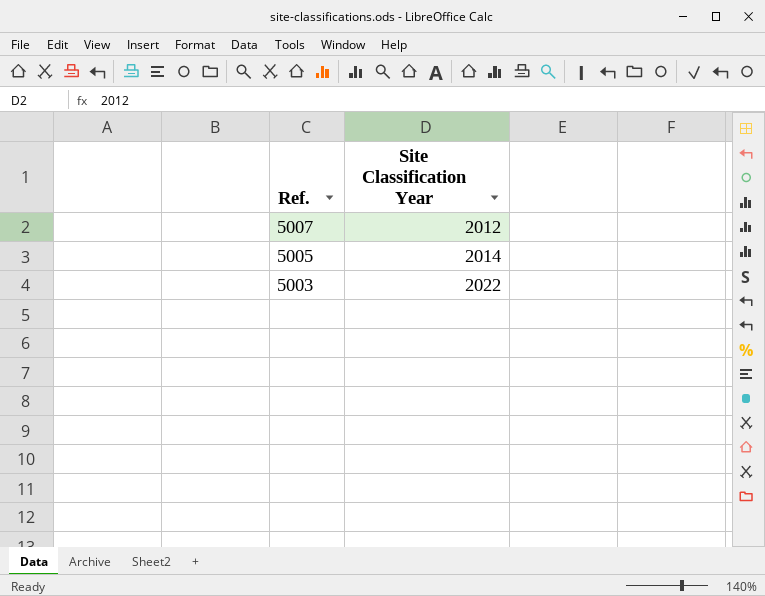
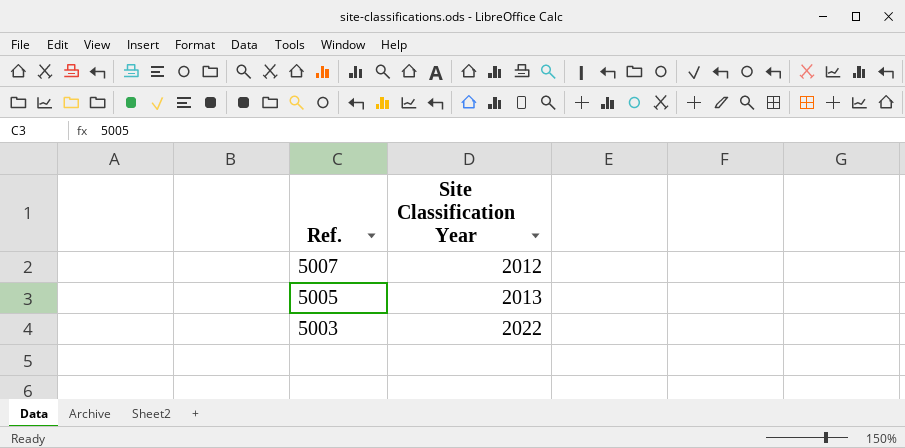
5005 | Site Classification Year: 2014 -> 2013

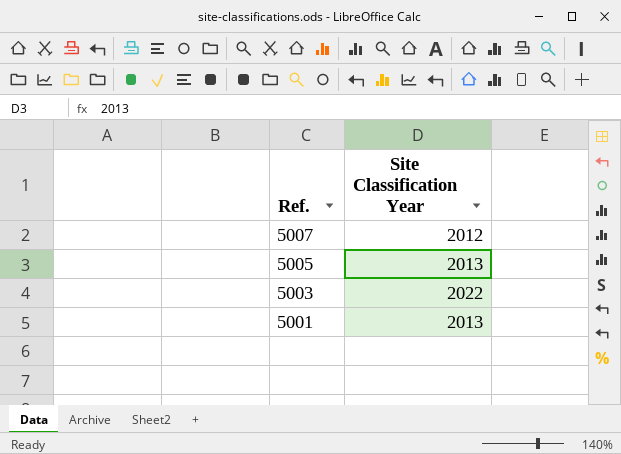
row 5001: none -> 2013

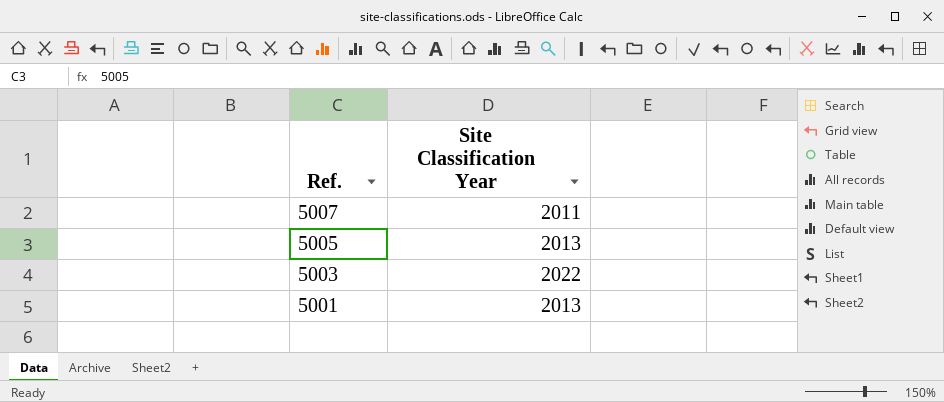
5007 | Site Classification Year: 2012 -> 2011

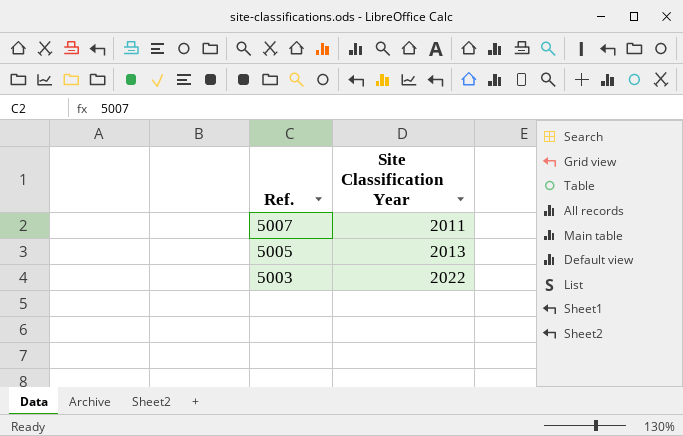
row 5001: 2013 -> none

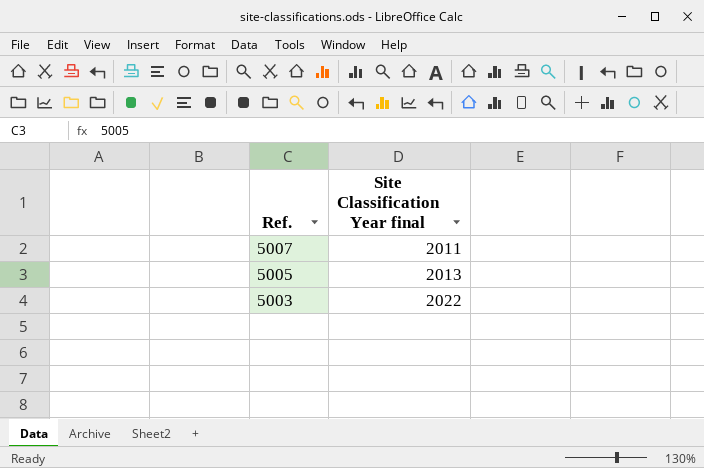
column name: Site Classification Year -> Site Classification Year final

